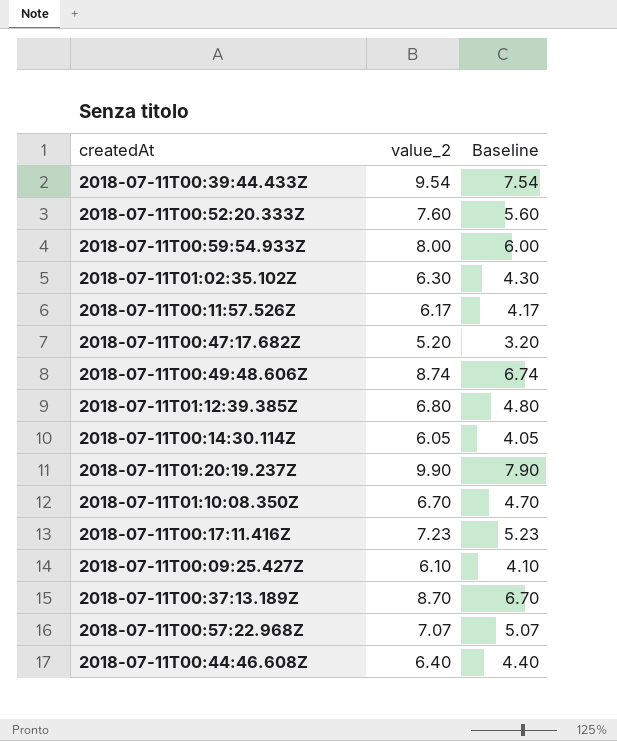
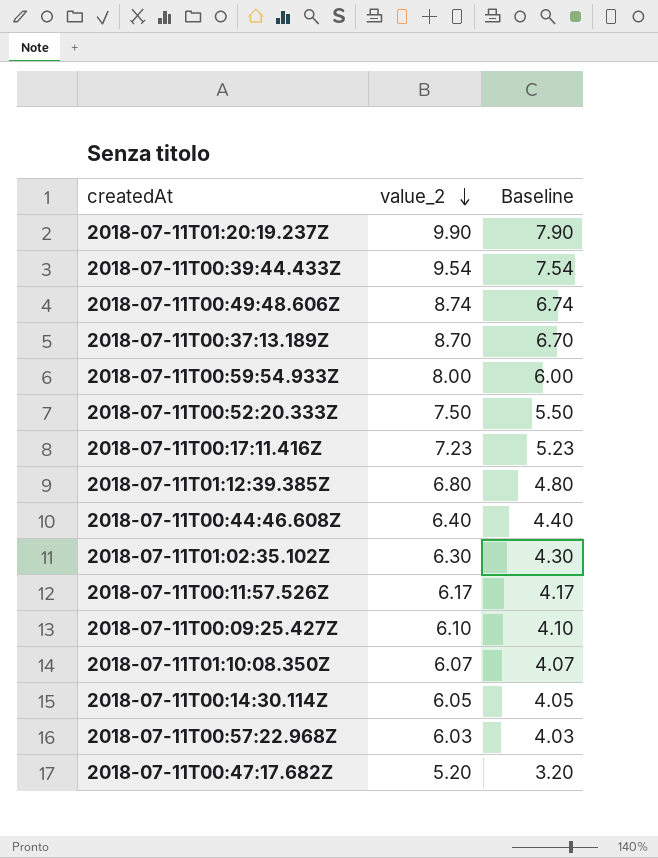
row order: none -> value_2 descending
2018-07-11T00:52:20.333Z | value_2: 7.60 -> 7.50
2018-07-11T00:52:20.333Z | Baseline: 5.60 -> 5.50
2018-07-11T01:10:08.350Z | value_2: 6.70 -> 6.07
2018-07-11T01:10:08.350Z | Baseline: 4.70 -> 4.07
2018-07-11T00:57:22.968Z | value_2: 7.07 -> 6.03
2018-07-11T00:57:22.968Z | Baseline: 5.07 -> 4.03

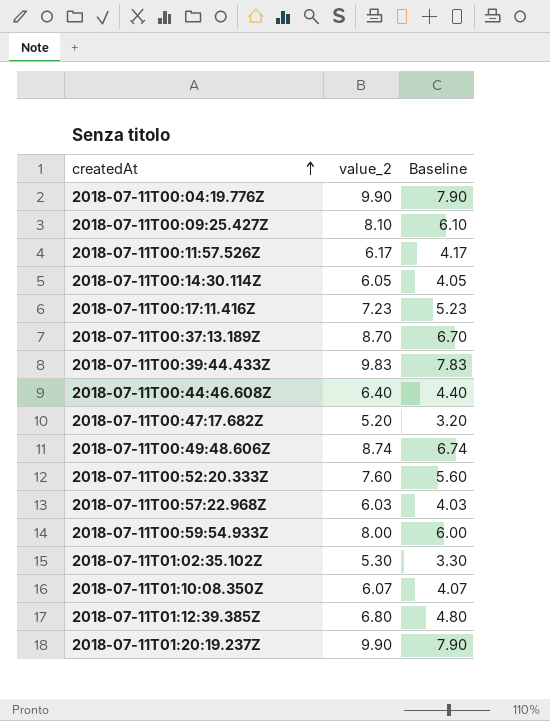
row order: value_2 descending -> createdAt ascending
row 2018-07-11T00:04:19.776Z: none -> 9.90 | 7.90
2018-07-11T00:09:25.427Z | value_2: 6.10 -> 8.10
2018-07-11T00:09:25.427Z | Baseline: 4.10 -> 6.10
2018-07-11T00:39:44.433Z | value_2: 9.54 -> 9.83
2018-07-11T00:39:44.433Z | Baseline: 7.54 -> 7.83
2018-07-11T00:52:20.333Z | value_2: 7.50 -> 7.60
2018-07-11T00:52:20.333Z | Baseline: 5.50 -> 5.60
2018-07-11T01:02:35.102Z | value_2: 6.30 -> 5.30
2018-07-11T01:02:35.102Z | Baseline: 4.30 -> 3.30

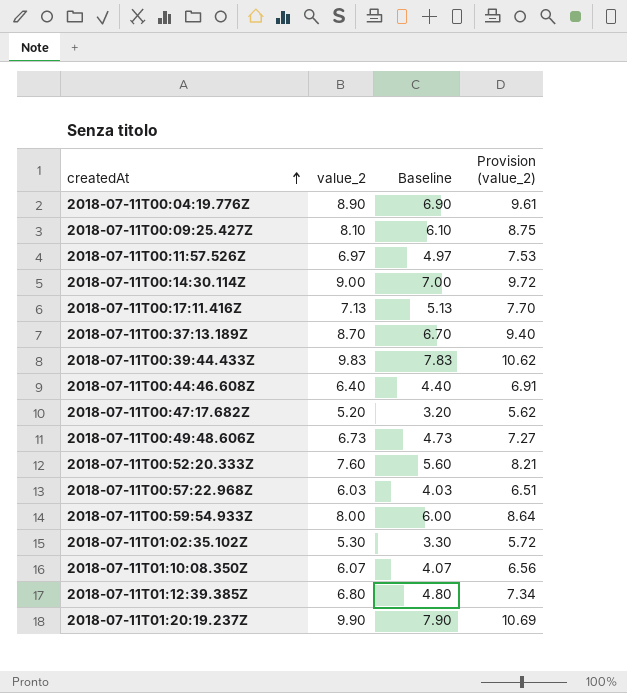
column Provision (value_2) | formula: none -> [value_2] * 1.08
2018-07-11T00:04:19.776Z | value_2: 9.90 -> 8.90
2018-07-11T00:04:19.776Z | Baseline: 7.90 -> 6.90
2018-07-11T00:11:57.526Z | value_2: 6.17 -> 6.97
2018-07-11T00:11:57.526Z | Baseline: 4.17 -> 4.97
2018-07-11T00:14:30.114Z | value_2: 6.05 -> 9.00
2018-07-11T00:14:30.114Z | Baseline: 4.05 -> 7.00
2018-07-11T00:17:11.416Z | value_2: 7.23 -> 7.13
2018-07-11T00:17:11.416Z | Baseline: 5.23 -> 5.13
2018-07-11T00:49:48.606Z | value_2: 8.74 -> 6.73
2018-07-11T00:49:48.606Z | Baseline: 6.74 -> 4.73

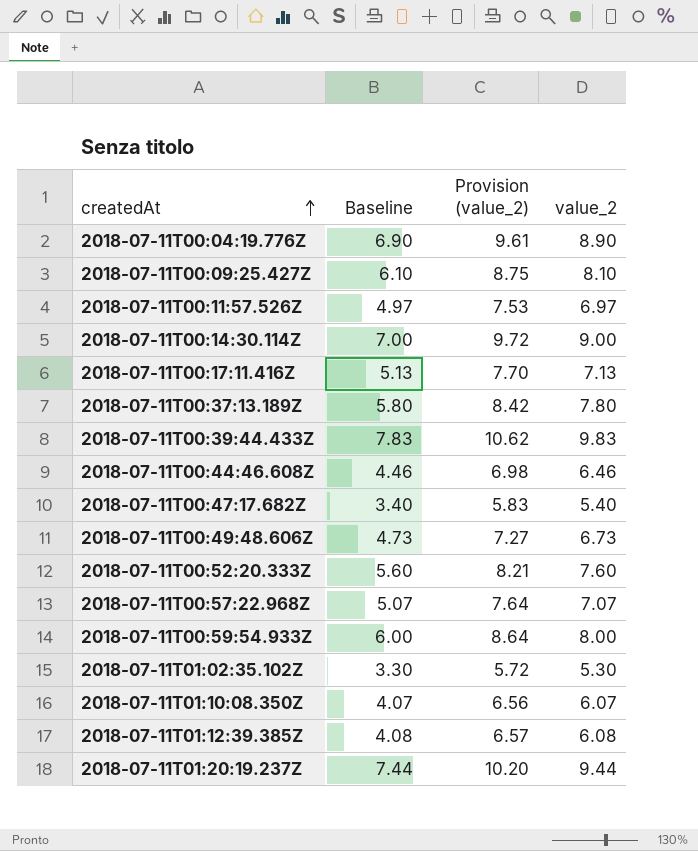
column value_2 | position: 2 -> 4
2018-07-11T00:37:13.189Z | Baseline: 6.70 -> 5.80
2018-07-11T00:37:13.189Z | Provision (value_2): 9.40 -> 8.42
2018-07-11T00:37:13.189Z | value_2: 8.70 -> 7.80
2018-07-11T00:44:46.608Z | Baseline: 4.40 -> 4.46
2018-07-11T00:44:46.608Z | Provision (value_2): 6.91 -> 6.98
2018-07-11T00:44:46.608Z | value_2: 6.40 -> 6.46
2018-07-11T00:47:17.682Z | Baseline: 3.20 -> 3.40
2018-07-11T00:47:17.682Z | Provision (value_2): 5.62 -> 5.83
2018-07-11T00:47:17.682Z | value_2: 5.20 -> 5.40
2018-07-11T00:57:22.968Z | Baseline: 4.03 -> 5.07
2018-07-11T00:57:22.968Z | Provision (value_2): 6.51 -> 7.64
2018-07-11T00:57:22.968Z | value_2: 6.03 -> 7.07
2018-07-11T01:12:39.385Z | Baseline: 4.80 -> 4.08
2018-07-11T01:12:39.385Z | Provision (value_2): 7.34 -> 6.57
2018-07-11T01:12:39.385Z | value_2: 6.80 -> 6.08
2018-07-11T01:20:19.237Z | Baseline: 7.90 -> 7.44
2018-07-11T01:20:19.237Z | Provision (value_2): 10.69 -> 10.20
2018-07-11T01:20:19.237Z | value_2: 9.90 -> 9.44

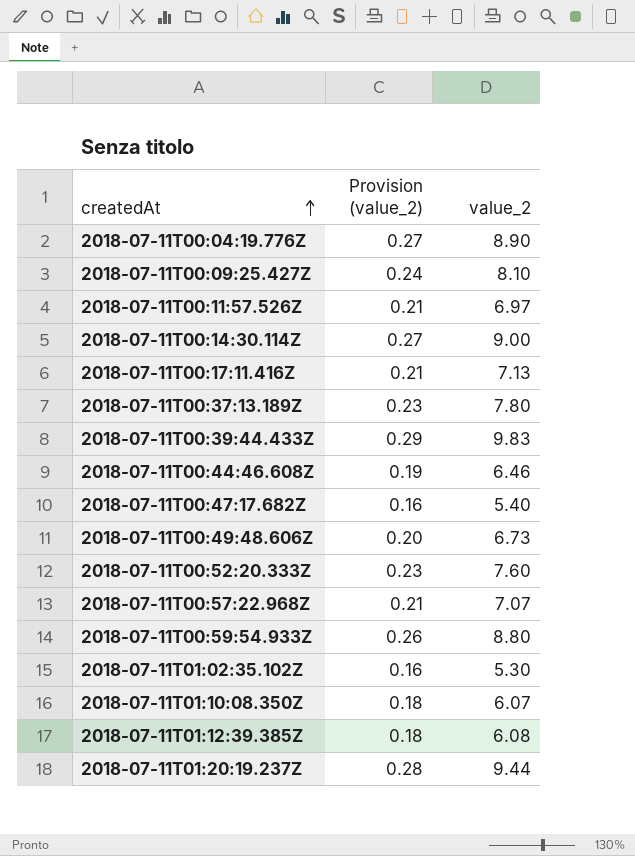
column Baseline | formula: [value_2] - 2 -> none
column Provision (value_2) | formula: [value_2] * 1.08 -> [value_2] * 0.03
2018-07-11T00:59:54.933Z | value_2: 8.00 -> 8.80

